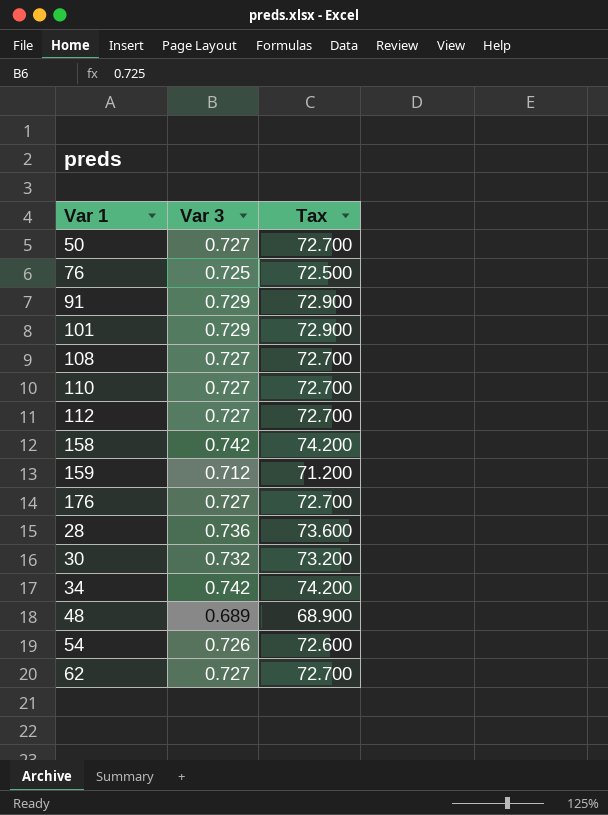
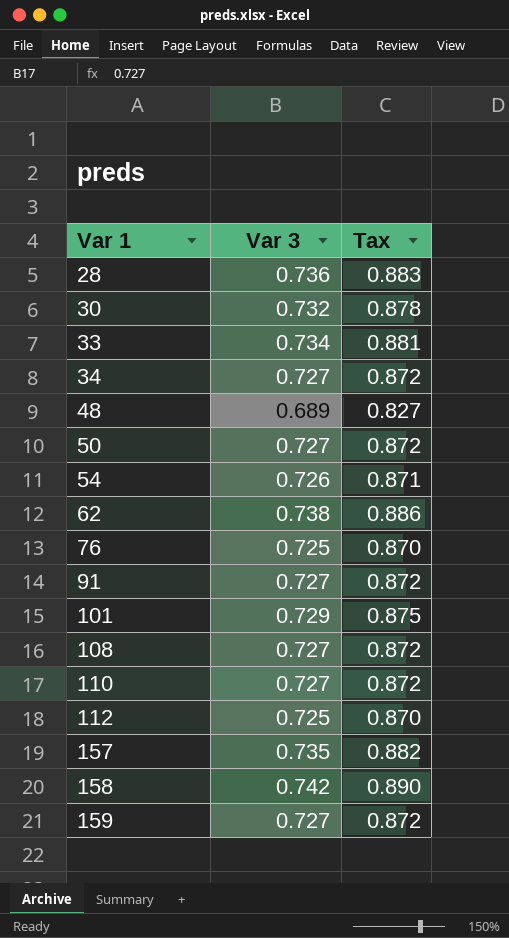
row order: none -> Var 1 ascending
column Tax | formula: [Var 3] * 100 -> [Var 3] * 1.2
row 176: 0.727 | 72.700 -> none
row 33: none -> 0.734 | 0.881
34 | Var 3: 0.742 -> 0.727
62 | Var 3: 0.727 -> 0.738
91 | Var 3: 0.729 -> 0.727
112 | Var 3: 0.727 -> 0.725
row 157: none -> 0.735 | 0.882
159 | Var 3: 0.712 -> 0.727

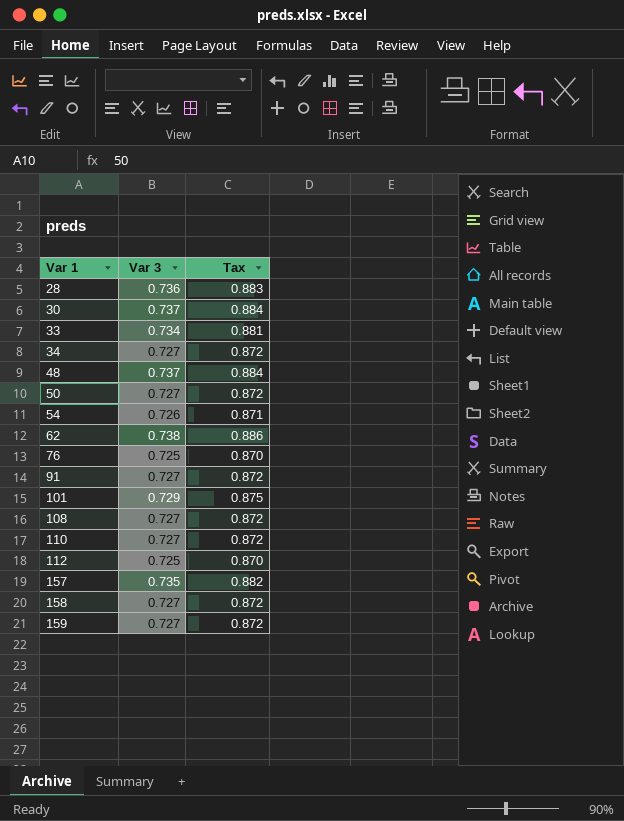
30 | Var 3: 0.732 -> 0.737
30 | Tax: 0.878 -> 0.884
48 | Var 3: 0.689 -> 0.737
48 | Tax: 0.827 -> 0.884
158 | Var 3: 0.742 -> 0.727
158 | Tax: 0.890 -> 0.872

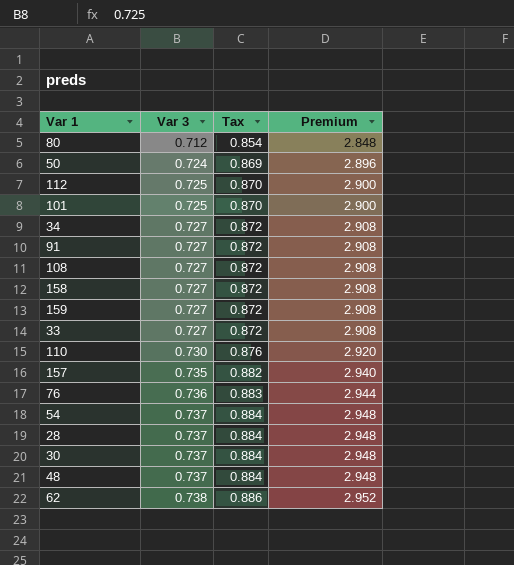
row order: Var 1 ascending -> Var 3 ascending
column Premium | formula: none -> [Var 3] * 4
row 80: none -> 0.712 | 0.854 | 2.848
50 | Var 3: 0.727 -> 0.724
50 | Tax: 0.872 -> 0.869
101 | Var 3: 0.729 -> 0.725
101 | Tax: 0.875 -> 0.870
33 | Var 3: 0.734 -> 0.727
33 | Tax: 0.881 -> 0.872
110 | Var 3: 0.727 -> 0.730
110 | Tax: 0.872 -> 0.876
76 | Var 3: 0.725 -> 0.736
76 | Tax: 0.870 -> 0.883
54 | Var 3: 0.726 -> 0.737
54 | Tax: 0.871 -> 0.884
28 | Var 3: 0.736 -> 0.737
28 | Tax: 0.883 -> 0.884

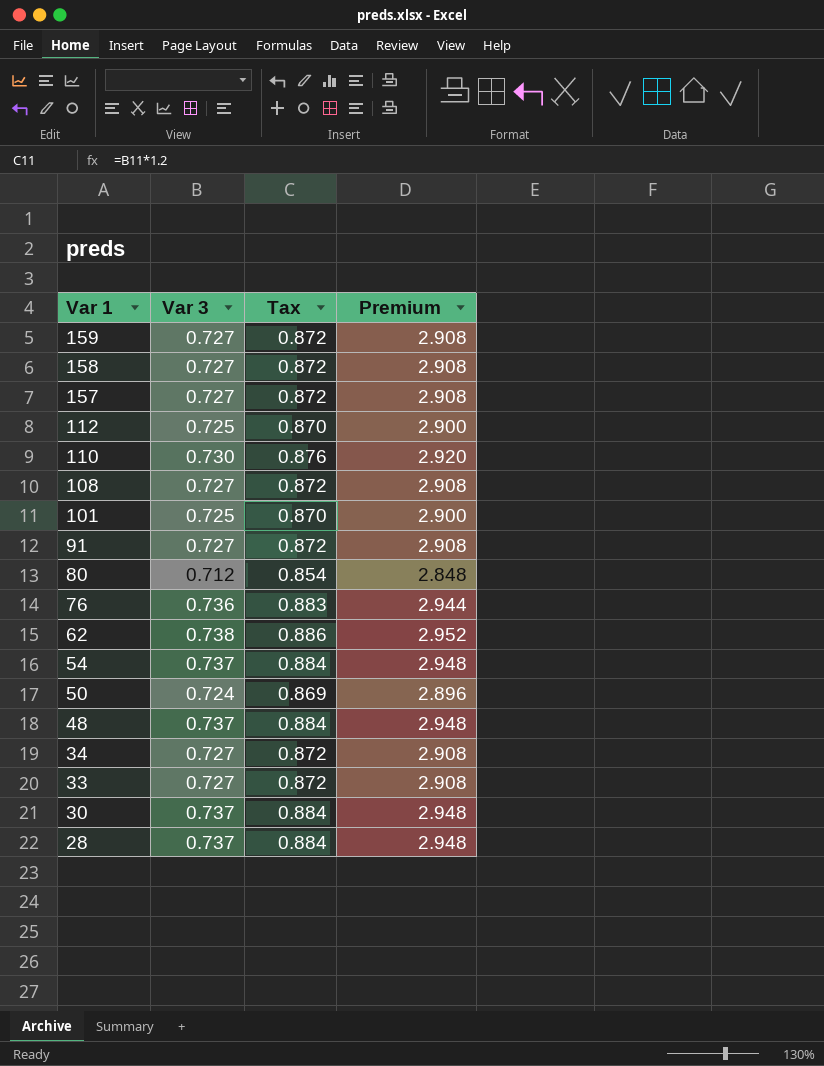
row order: Var 3 ascending -> Var 1 descending
157 | Var 3: 0.735 -> 0.727
157 | Tax: 0.882 -> 0.872
157 | Premium: 2.940 -> 2.908

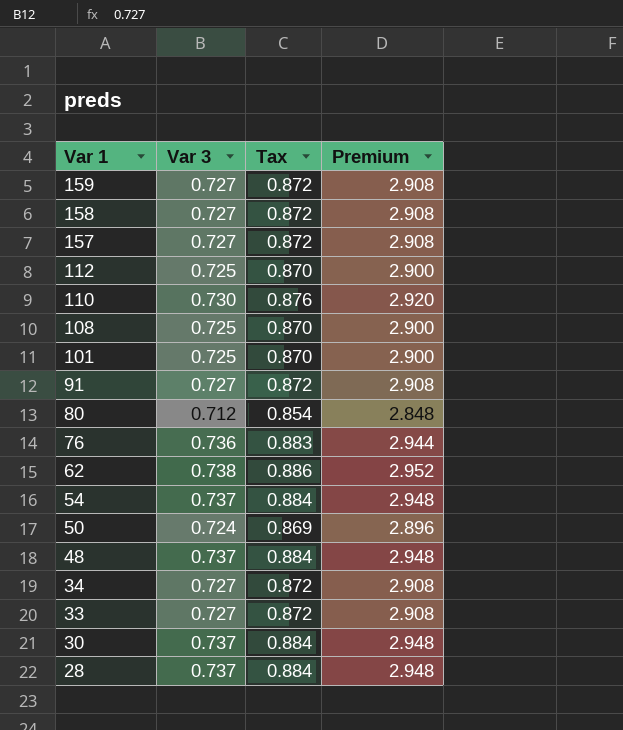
108 | Var 3: 0.727 -> 0.725
108 | Tax: 0.872 -> 0.870
108 | Premium: 2.908 -> 2.900

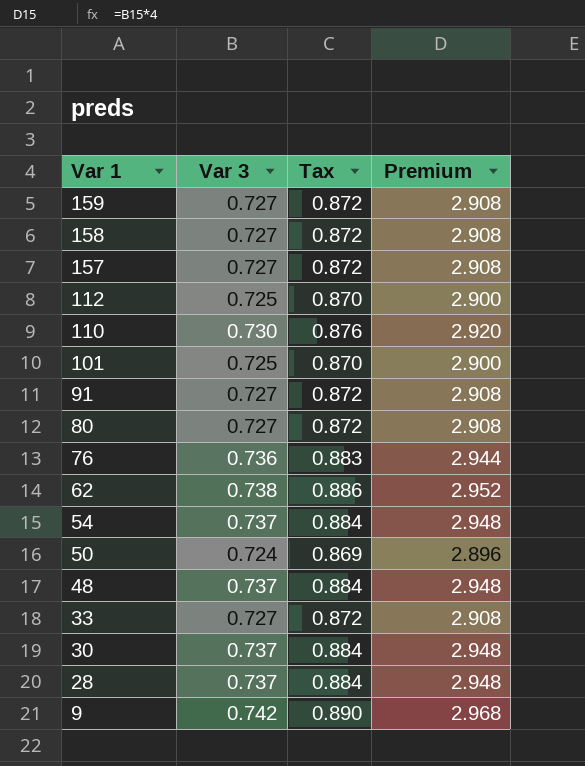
row 108: 0.725 | 0.870 | 2.900 -> none
row 34: 0.727 | 0.872 | 2.908 -> none
80 | Var 3: 0.712 -> 0.727
80 | Tax: 0.854 -> 0.872
80 | Premium: 2.848 -> 2.908
row 9: none -> 0.742 | 0.890 | 2.968

